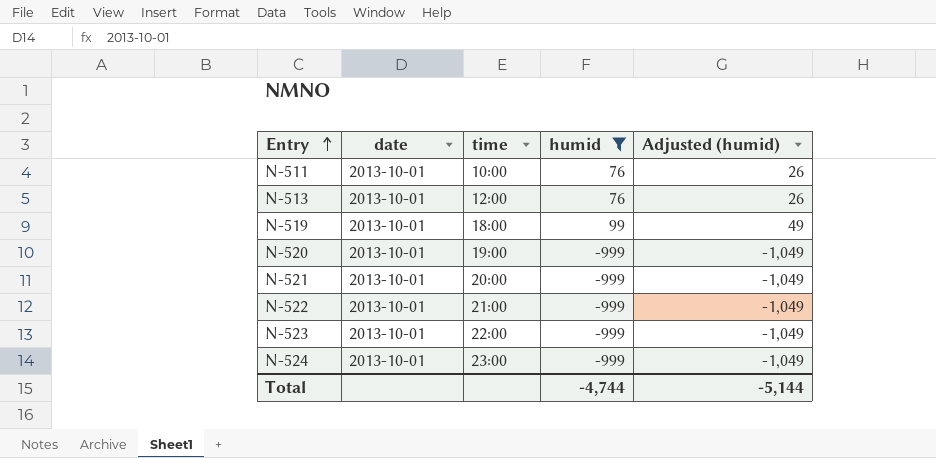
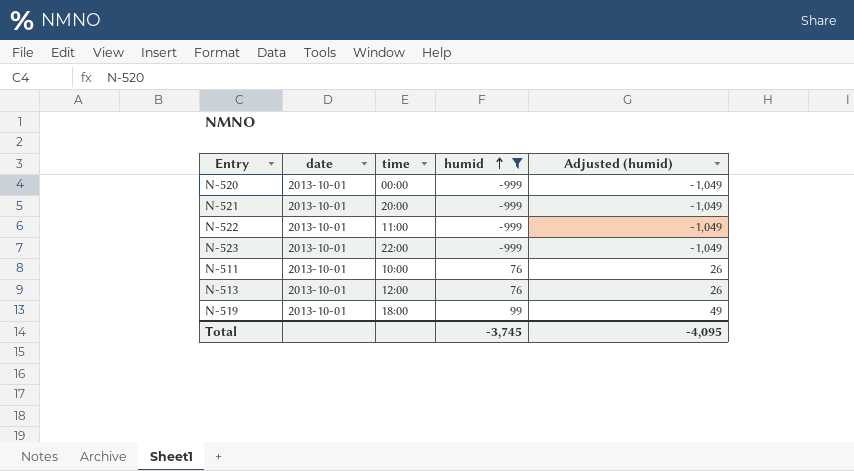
row order: Entry ascending -> humid ascending
row N-524: 2013-10-01 | 23:00 | -999 | -1,049 -> none
N-520 | time: 19:00 -> 00:00
N-522 | time: 21:00 -> 11:00
Total | humid: -4,744 -> -3,745
Total | Adjusted (humid): -5,144 -> -4,095

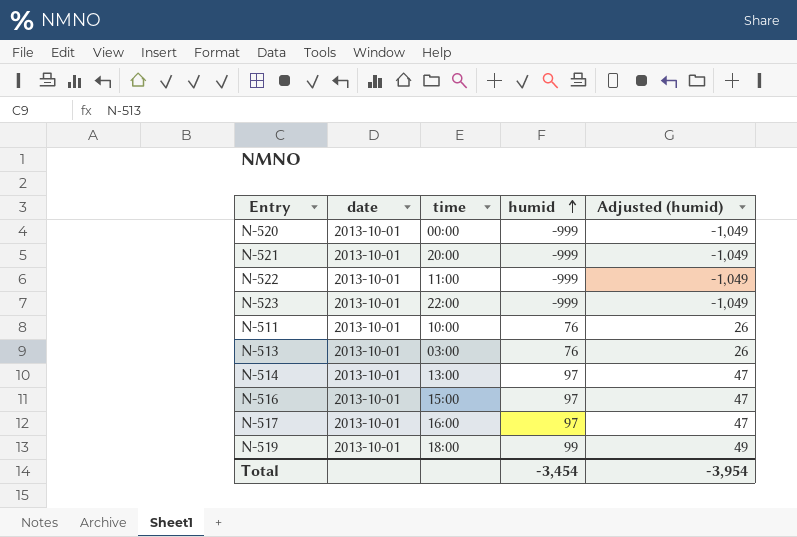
filter: humid != 97 -> none
N-513 | time: 12:00 -> 03:00
Total | humid: -3,745 -> -3,454
Total | Adjusted (humid): -4,095 -> -3,954

